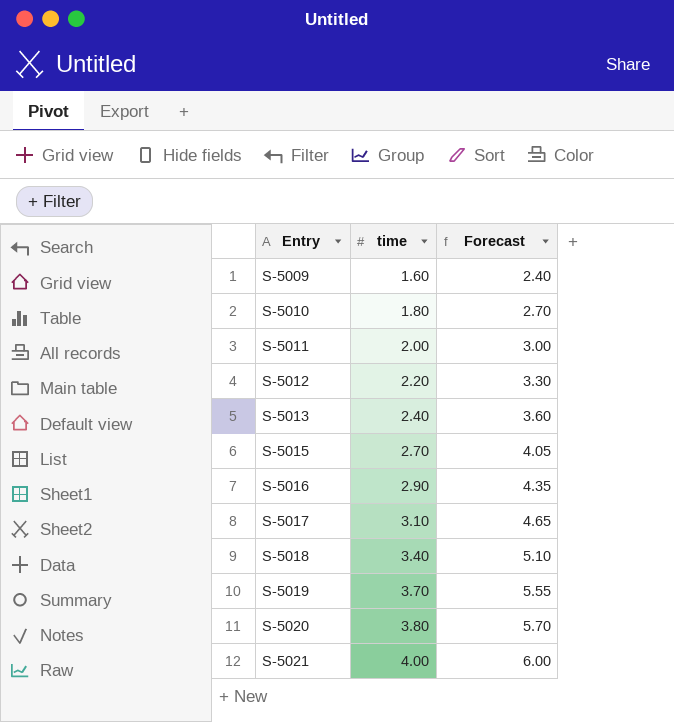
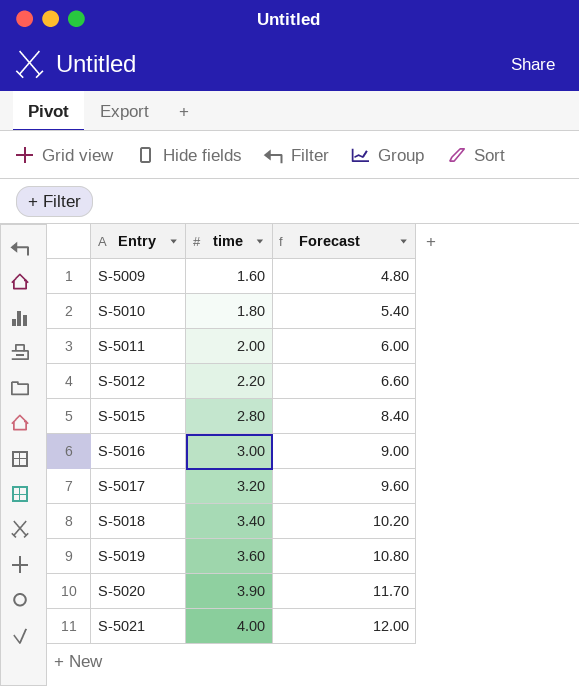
column Forecast | formula: [time] * 1.5 -> [time] * 3
row S-5013: 2.40 | 3.60 -> none
S-5015 | time: 2.70 -> 2.80
S-5016 | time: 2.90 -> 3.00
S-5017 | time: 3.10 -> 3.20
S-5019 | time: 3.70 -> 3.60
S-5020 | time: 3.80 -> 3.90

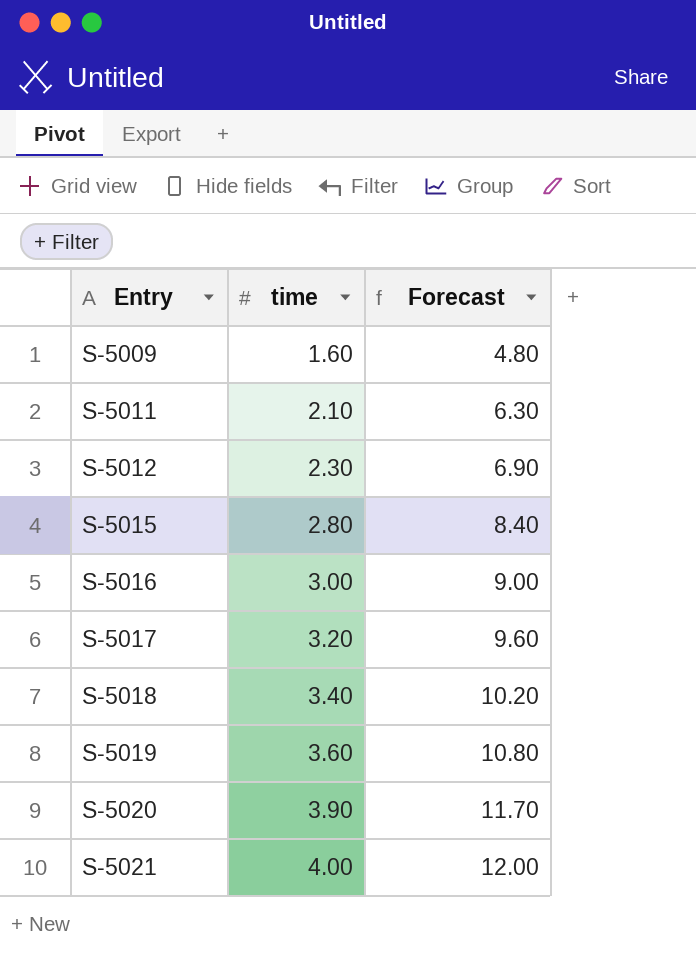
row S-5010: 1.80 | 5.40 -> none
S-5011 | time: 2.00 -> 2.10
S-5011 | Forecast: 6.00 -> 6.30
S-5012 | time: 2.20 -> 2.30
S-5012 | Forecast: 6.60 -> 6.90

